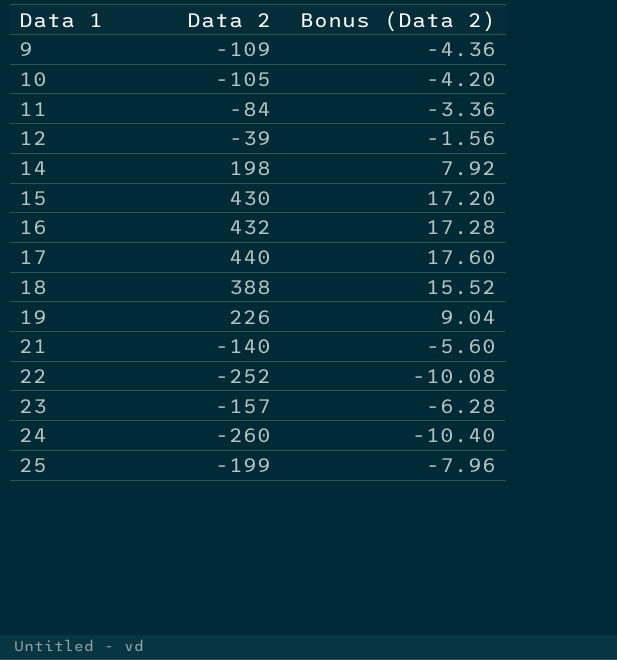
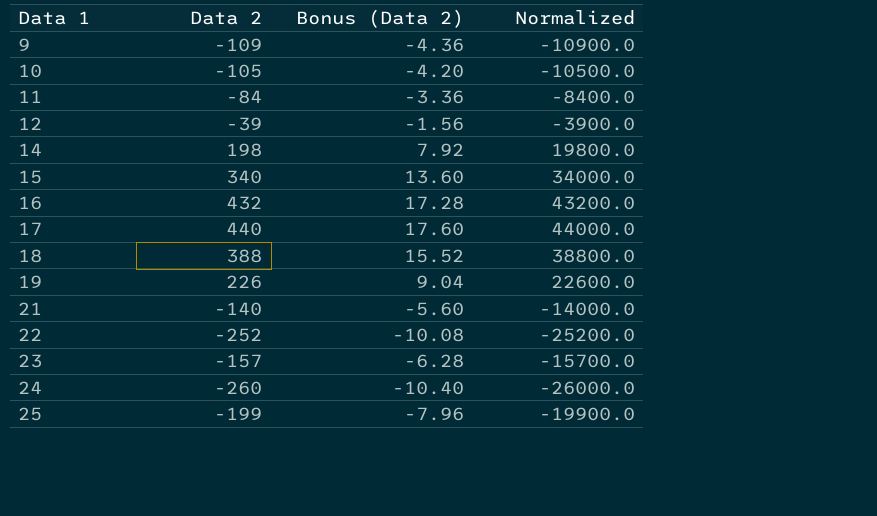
column Normalized | formula: none -> [Data 2] * 100
15 | Data 2: 430 -> 340
15 | Bonus (Data 2): 17.20 -> 13.60

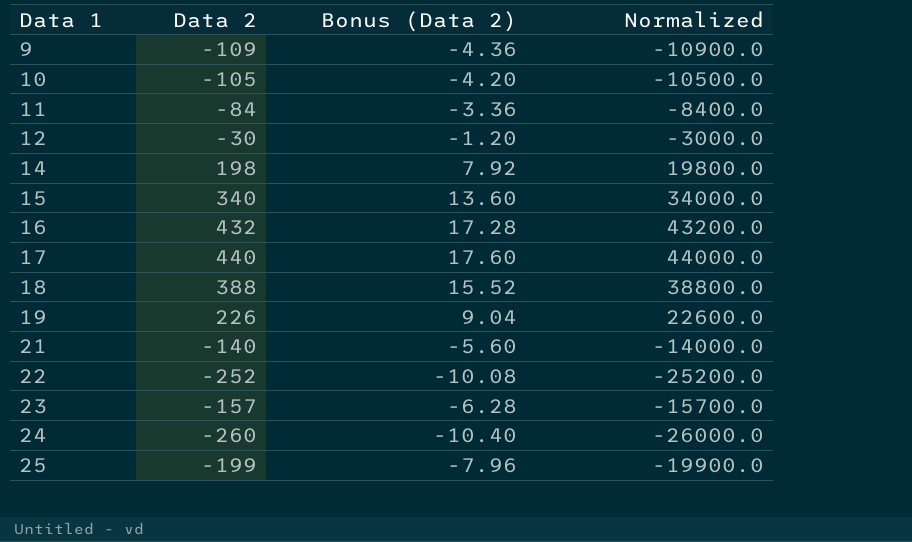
12 | Data 2: -39 -> -30
12 | Bonus (Data 2): -1.56 -> -1.20
12 | Normalized: -3900.0 -> -3000.0

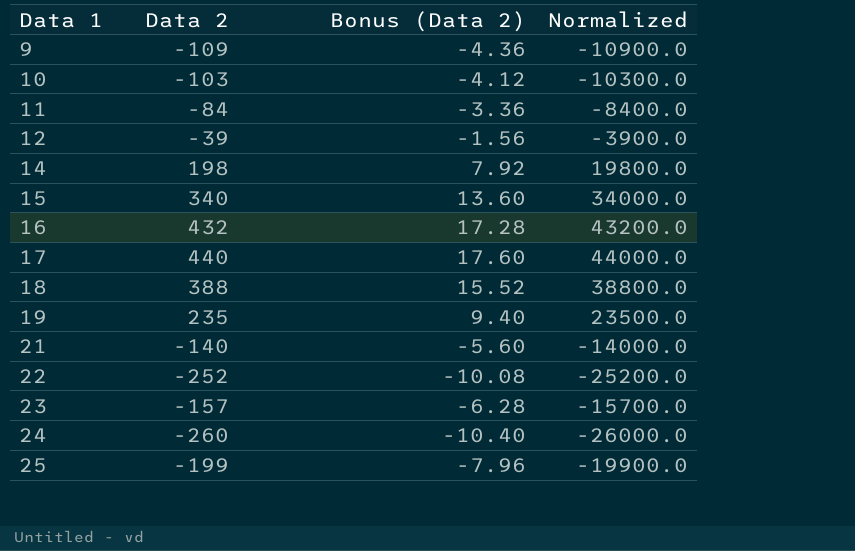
10 | Data 2: -105 -> -103
10 | Bonus (Data 2): -4.20 -> -4.12
10 | Normalized: -10500.0 -> -10300.0
12 | Data 2: -30 -> -39
12 | Bonus (Data 2): -1.20 -> -1.56
12 | Normalized: -3000.0 -> -3900.0
19 | Data 2: 226 -> 235
19 | Bonus (Data 2): 9.04 -> 9.40
19 | Normalized: 22600.0 -> 23500.0

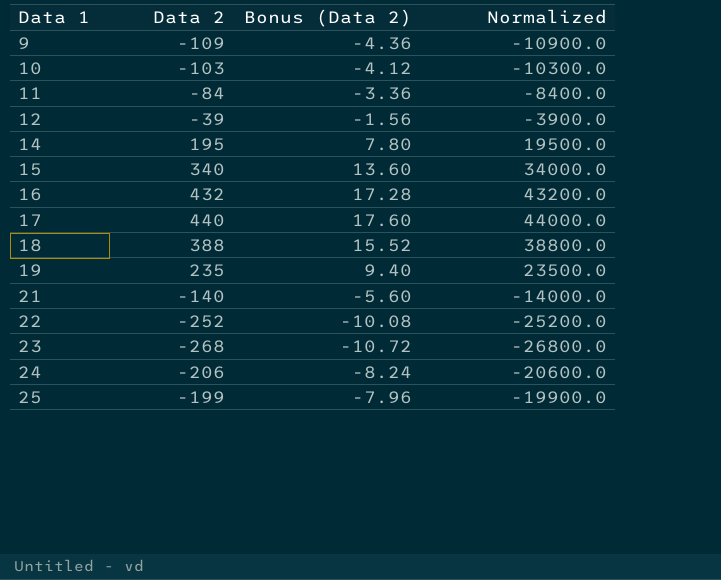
14 | Data 2: 198 -> 195
14 | Bonus (Data 2): 7.92 -> 7.80
14 | Normalized: 19800.0 -> 19500.0
23 | Data 2: -157 -> -268
23 | Bonus (Data 2): -6.28 -> -10.72
23 | Normalized: -15700.0 -> -26800.0
24 | Data 2: -260 -> -206
24 | Bonus (Data 2): -10.40 -> -8.24
24 | Normalized: -26000.0 -> -20600.0

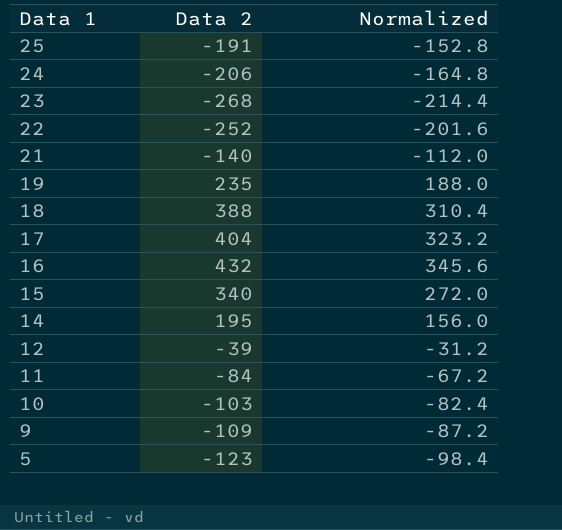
row order: Data 1 ascending -> Data 1 descending
column Bonus (Data 2) | formula: [Data 2] * 0.04 -> none
column Normalized | formula: [Data 2] * 100 -> [Data 2] * 0.8
25 | Data 2: -199 -> -191
17 | Data 2: 440 -> 404
row 5: none -> -123 | -98.4

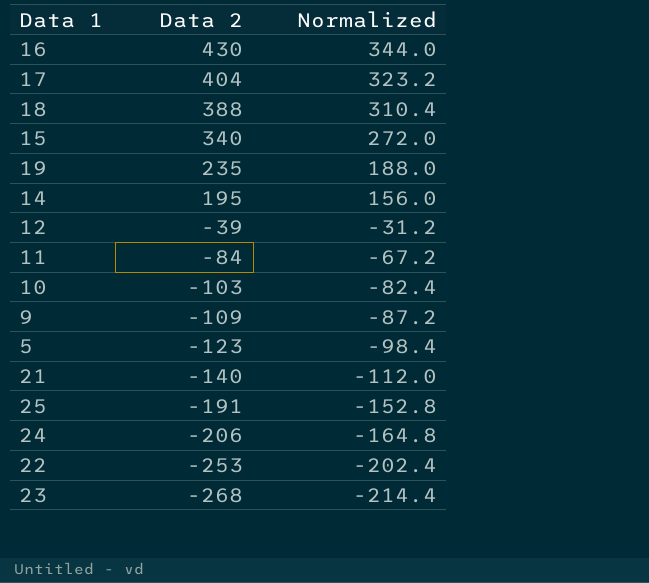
row order: Data 1 descending -> Data 2 descending
16 | Data 2: 432 -> 430
16 | Normalized: 345.6 -> 344.0
22 | Data 2: -252 -> -253
22 | Normalized: -201.6 -> -202.4

